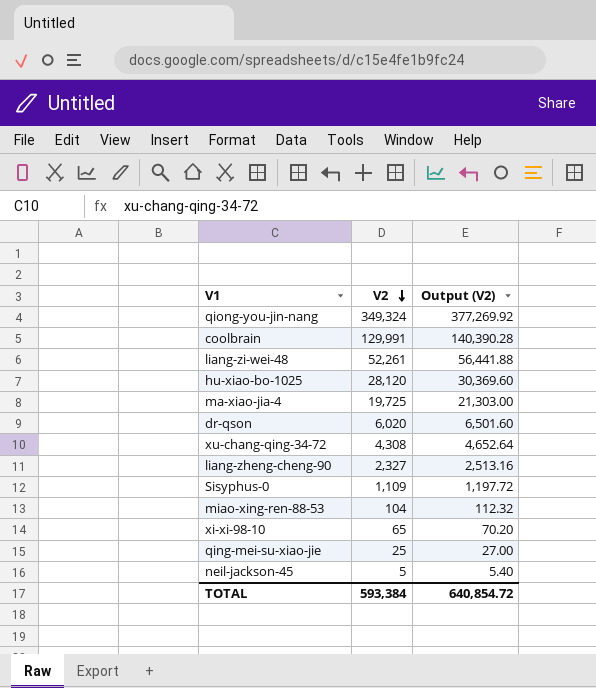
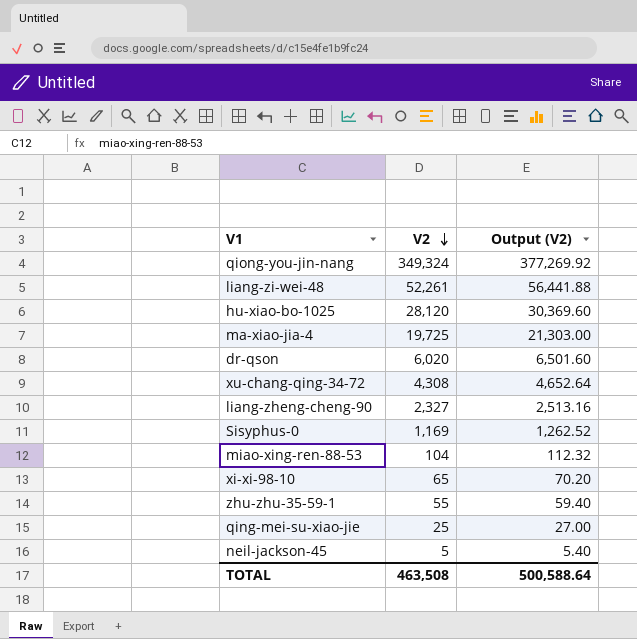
row coolbrain: 129,991 | 140,390.28 -> none
Sisyphus-0 | V2: 1,109 -> 1,169
Sisyphus-0 | Output (V2): 1,197.72 -> 1,262.52
row zhu-zhu-35-59-1: none -> 55 | 59.40
TOTAL | V2: 593,384 -> 463,508
TOTAL | Output (V2): 640,854.72 -> 500,588.64

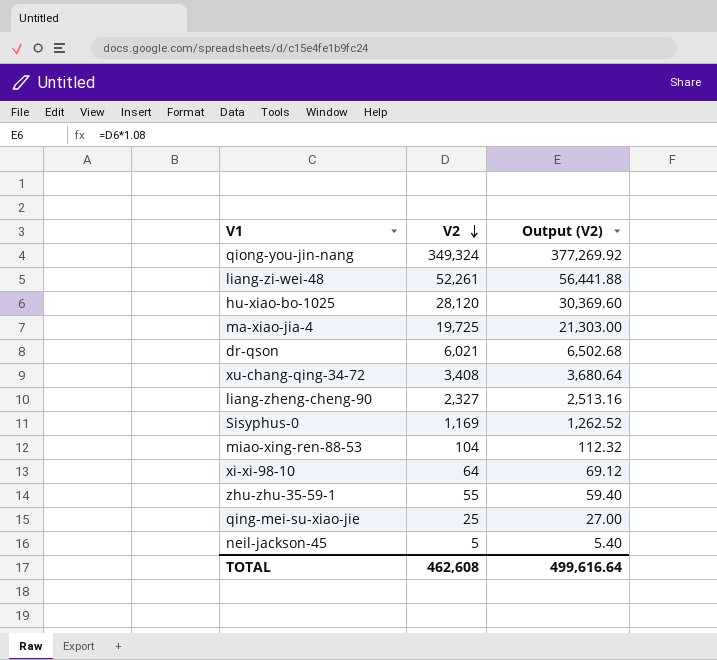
dr-qson | V2: 6,020 -> 6,021
dr-qson | Output (V2): 6,501.60 -> 6,502.68
xu-chang-qing-34-72 | V2: 4,308 -> 3,408
xu-chang-qing-34-72 | Output (V2): 4,652.64 -> 3,680.64
xi-xi-98-10 | V2: 65 -> 64
xi-xi-98-10 | Output (V2): 70.20 -> 69.12
TOTAL | V2: 463,508 -> 462,608
TOTAL | Output (V2): 500,588.64 -> 499,616.64

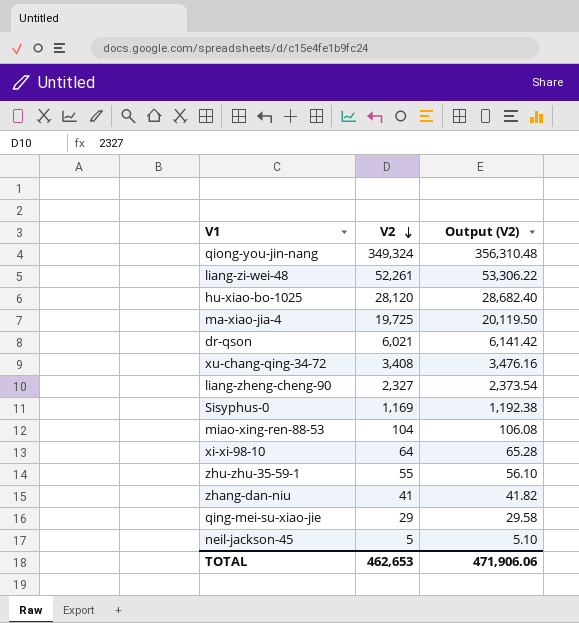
column Output (V2) | formula: [V2] * 1.08 -> [V2] * 1.02
row zhang-dan-niu: none -> 41 | 41.82
qing-mei-su-xiao-jie | V2: 25 -> 29
TOTAL | V2: 462,608 -> 462,653
TOTAL | Output (V2): 499,616.64 -> 471,906.06

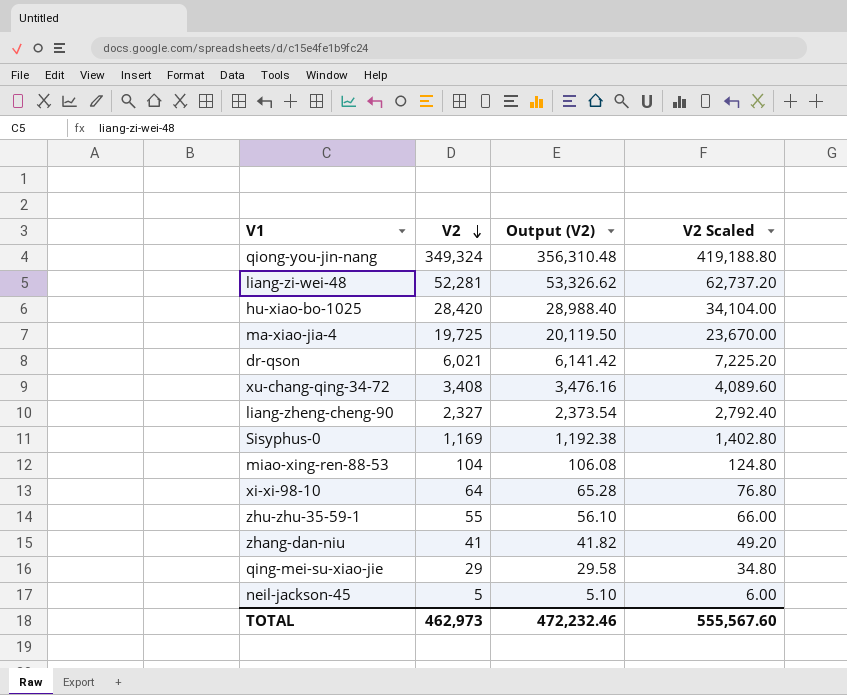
column V2 Scaled | formula: none -> [V2] * 1.2
liang-zi-wei-48 | V2: 52,261 -> 52,281
liang-zi-wei-48 | Output (V2): 53,306.22 -> 53,326.62
hu-xiao-bo-1025 | V2: 28,120 -> 28,420
hu-xiao-bo-1025 | Output (V2): 28,682.40 -> 28,988.40
TOTAL | V2: 462,653 -> 462,973
TOTAL | Output (V2): 471,906.06 -> 472,232.46

